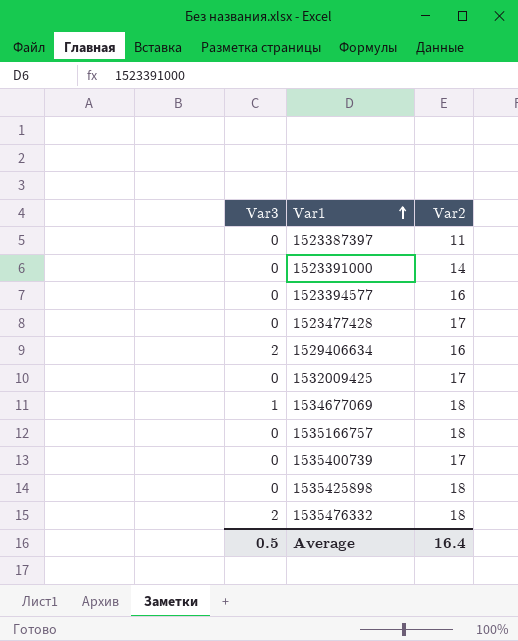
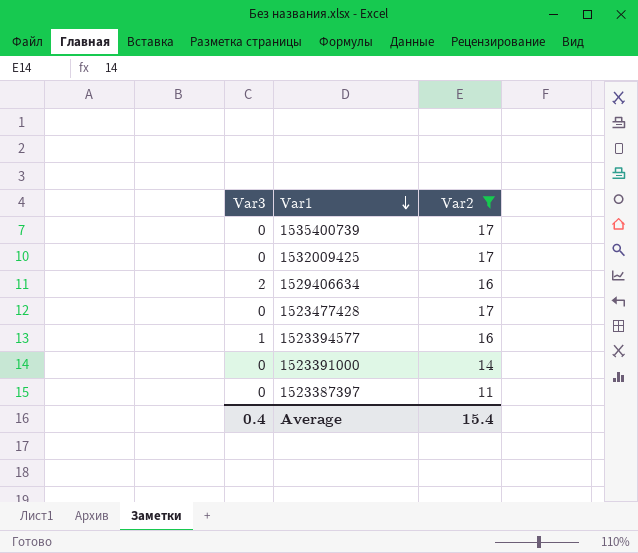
filter: none -> Var2 != 18
row order: Var1 ascending -> Var1 descending
1523394577 | Var3: 0 -> 1
Average | Var3: 0.5 -> 0.4
Average | Var2: 16.4 -> 15.4

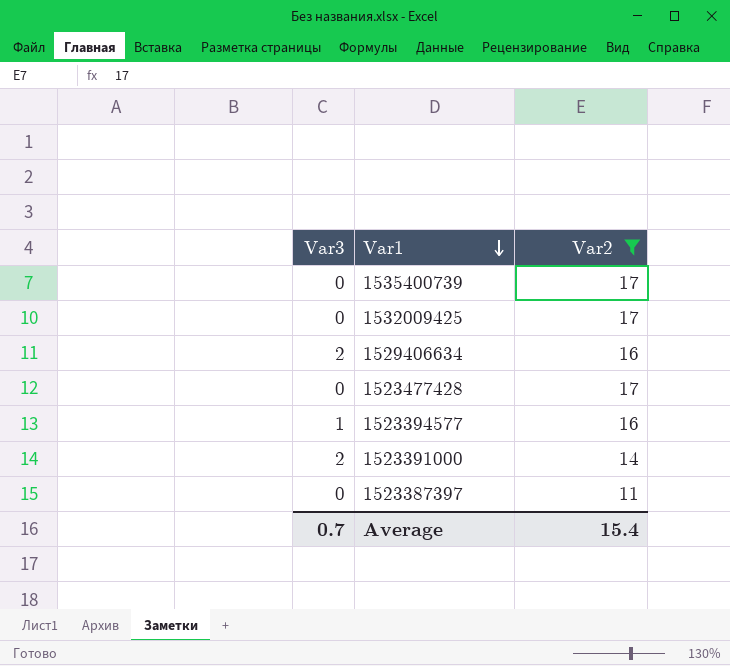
1523391000 | Var3: 0 -> 2
Average | Var3: 0.4 -> 0.7

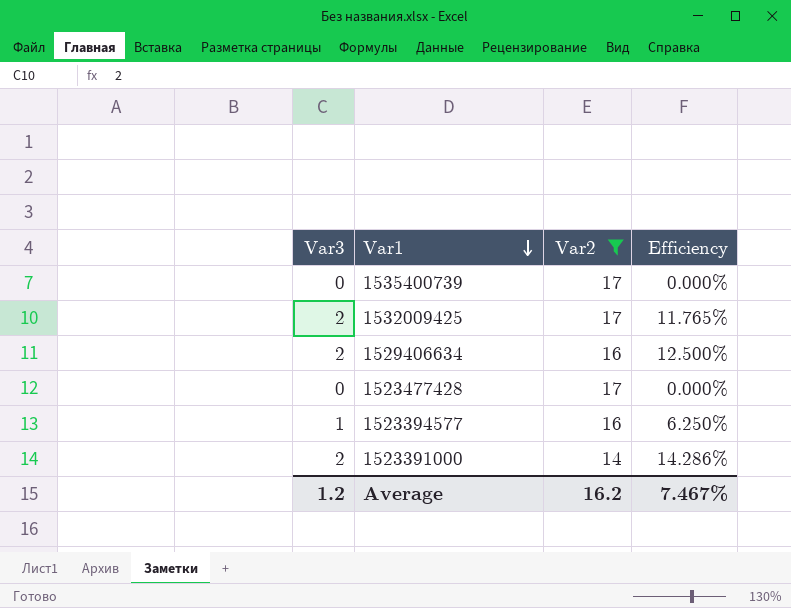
column Efficiency | formula: none -> [Var3] / [Var2]
row 1523387397: 0 | 11 -> none
1532009425 | Var3: 0 -> 2
Average | Var3: 0.7 -> 1.2
Average | Var2: 15.4 -> 16.2

